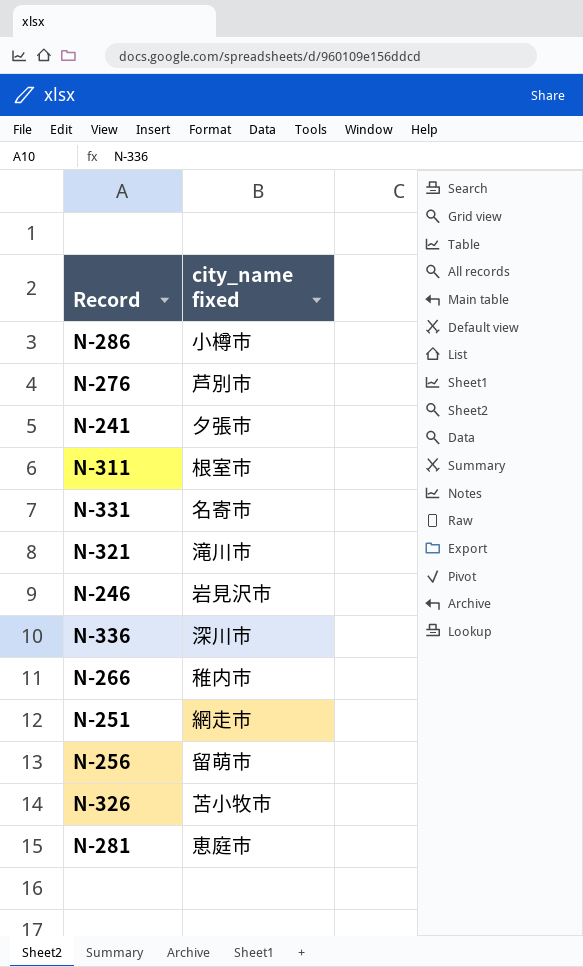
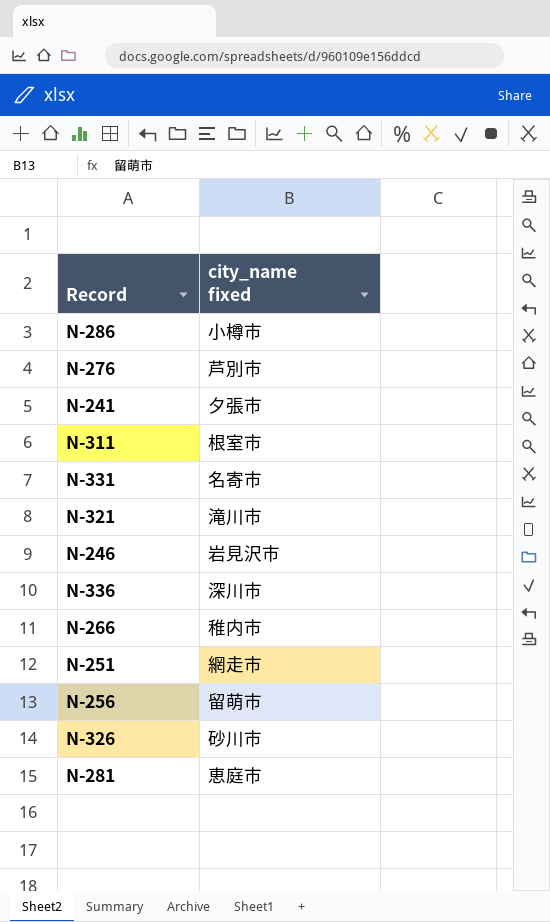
N-326 | city_name fixed: 苫小牧市 -> 砂川市

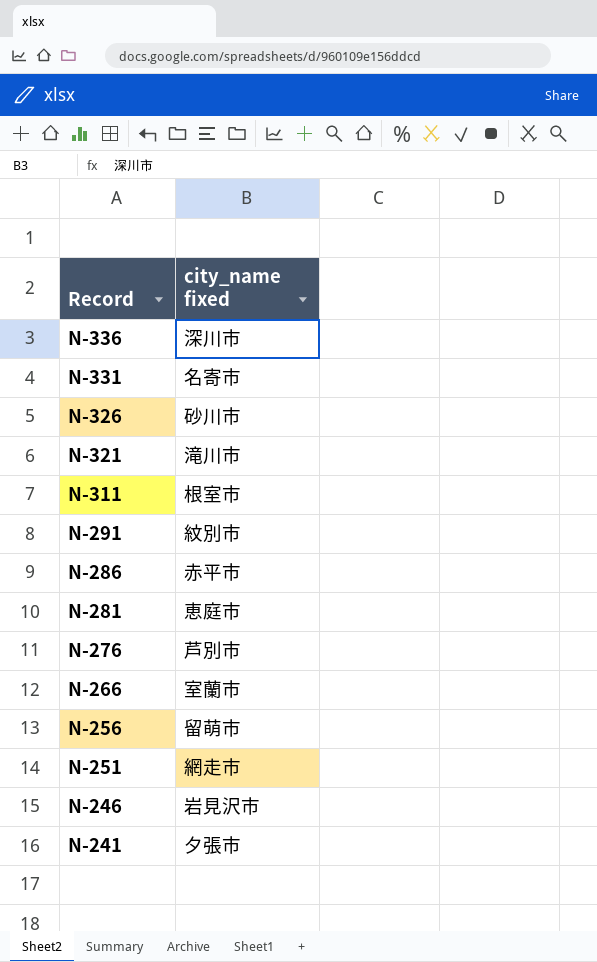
row order: none -> Record descending
row N-291: none -> 紋別市
N-286 | city_name fixed: 小樽市 -> 赤平市
N-266 | city_name fixed: 稚内市 -> 室蘭市

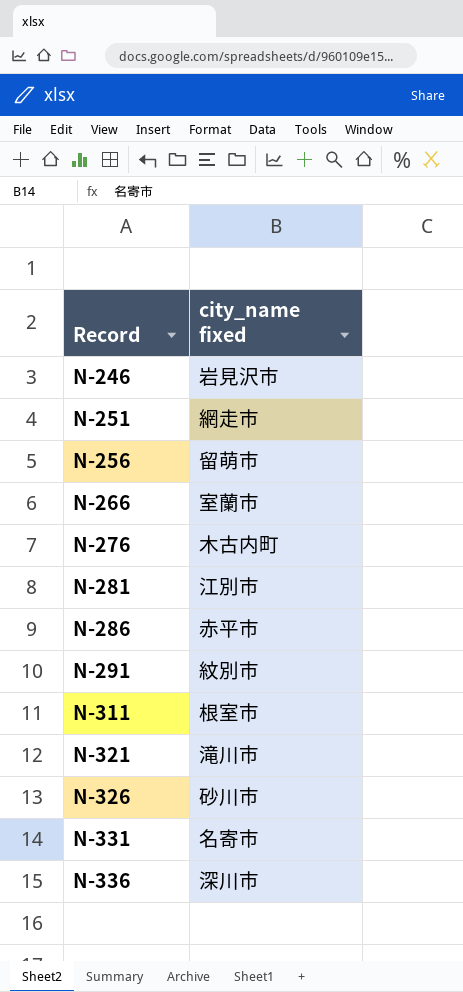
row order: Record descending -> Record ascending
row N-241: 夕張市 -> none
N-276 | city_name fixed: 芦別市 -> 木古内町
N-281 | city_name fixed: 恵庭市 -> 江別市

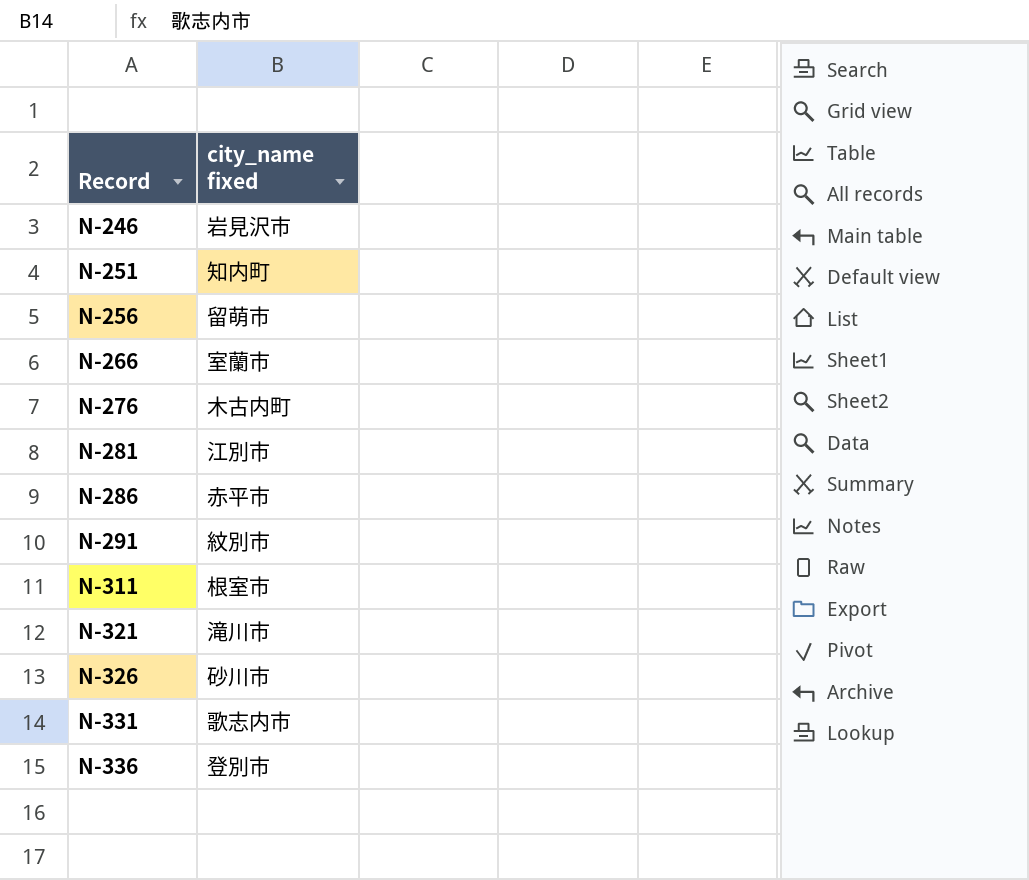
N-251 | city_name fixed: 網走市 -> 知内町
N-331 | city_name fixed: 名寄市 -> 歌志内市
N-336 | city_name fixed: 深川市 -> 登別市

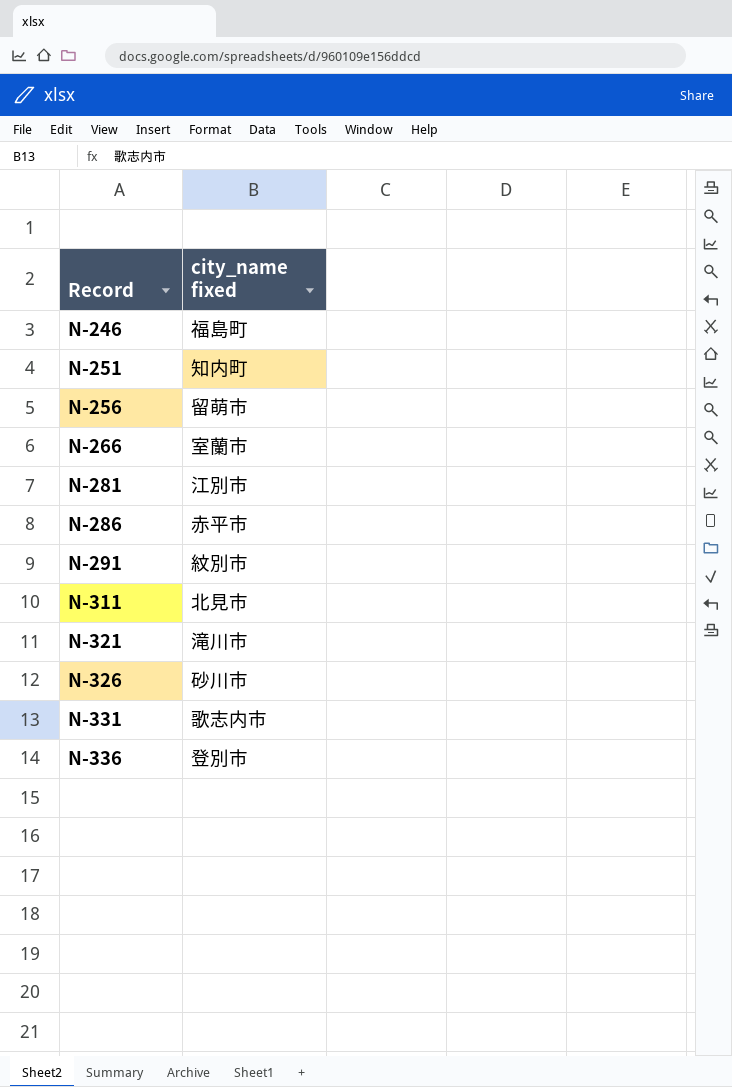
row N-276: 木古内町 -> none
N-246 | city_name fixed: 岩見沢市 -> 福島町
N-311 | city_name fixed: 根室市 -> 北見市

